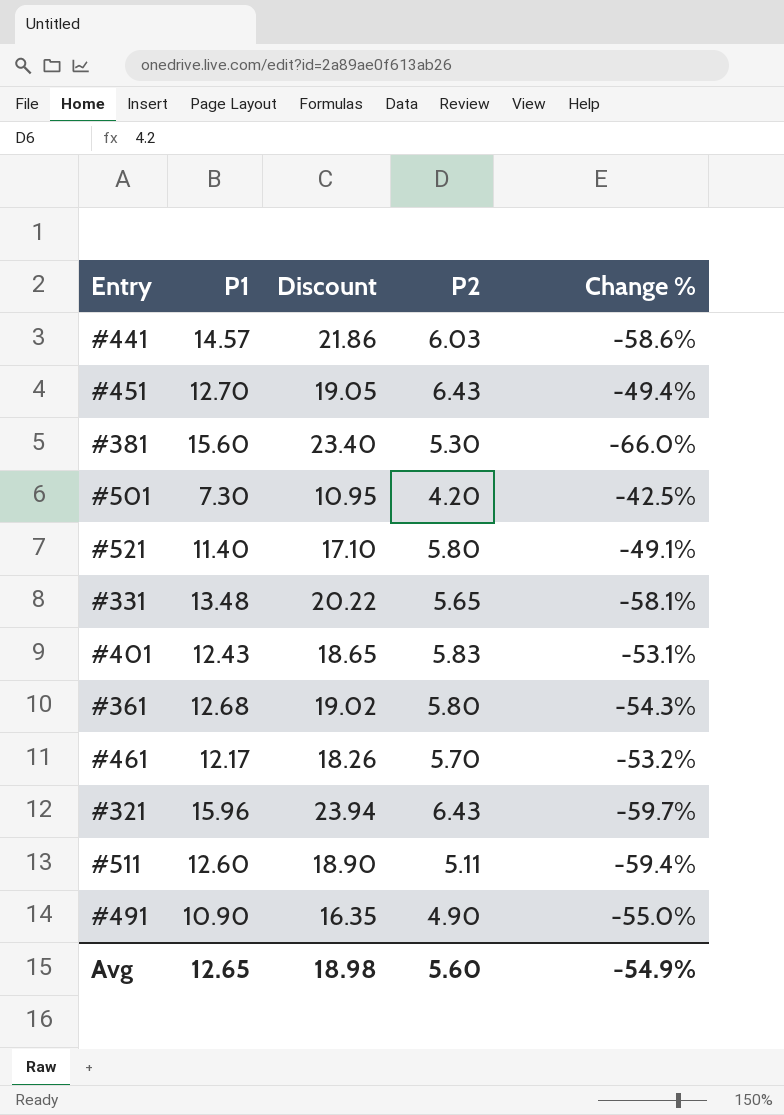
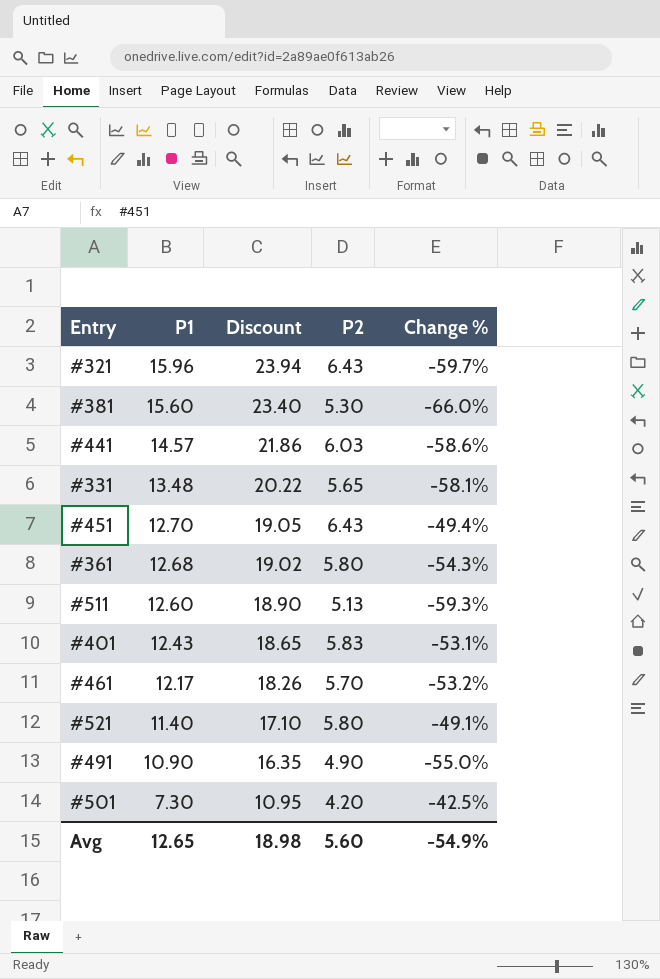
row order: none -> P1 descending
#511 | P2: 5.11 -> 5.13
#511 | Change %: -59.4% -> -59.3%

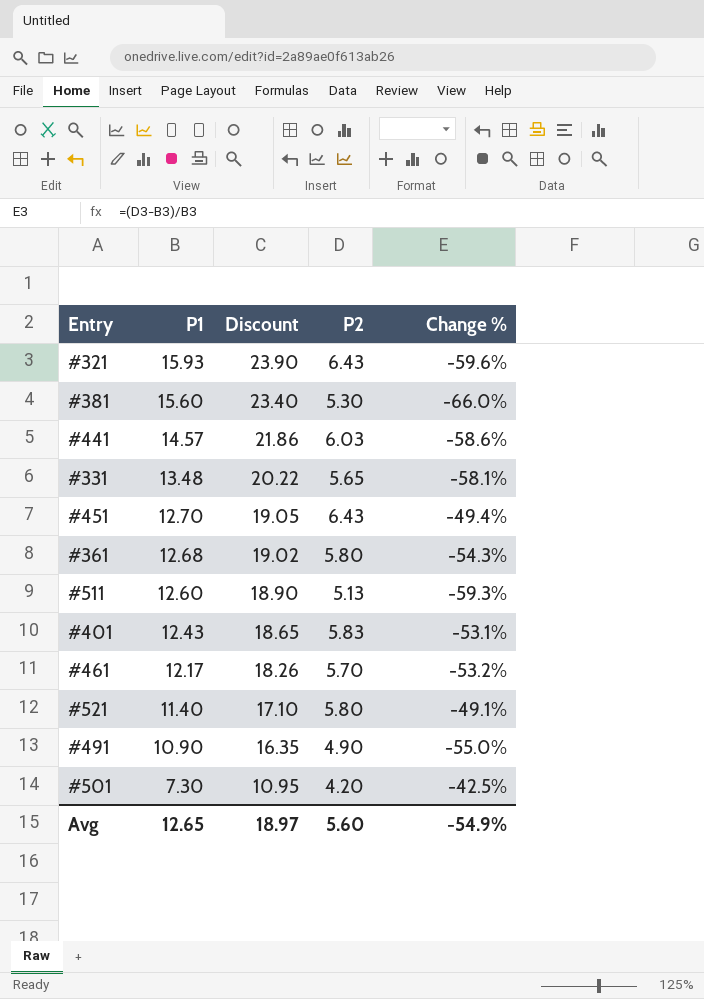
#321 | P1: 15.96 -> 15.93
#321 | Discount: 23.94 -> 23.90
#321 | Change %: -59.7% -> -59.6%
Avg | Discount: 18.98 -> 18.97

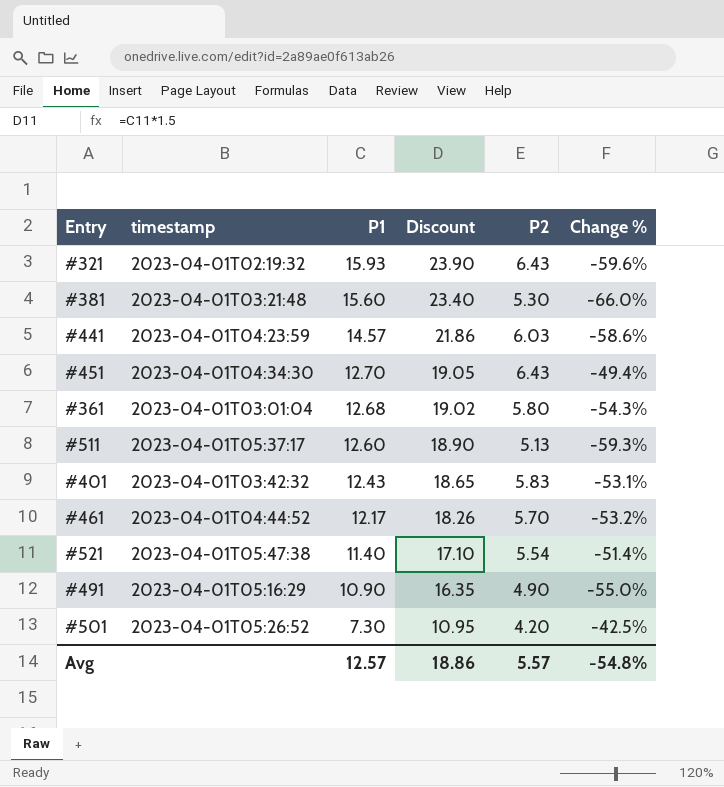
column timestamp | position: none -> 2
row #331: 13.48 | 20.22 | 5.65 | -58.1% -> none
#521 | P2: 5.80 -> 5.54
#521 | Change %: -49.1% -> -51.4%
Avg | P1: 12.65 -> 12.57
Avg | Discount: 18.97 -> 18.86
Avg | P2: 5.60 -> 5.57
Avg | Change %: -54.9% -> -54.8%

